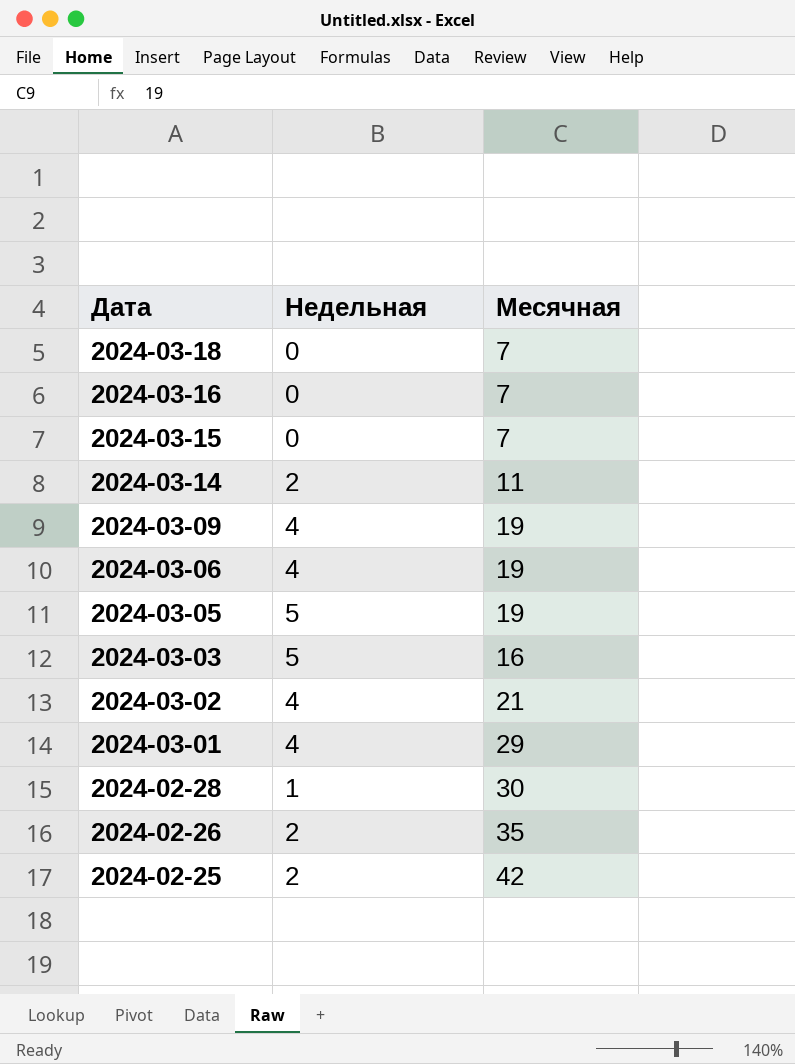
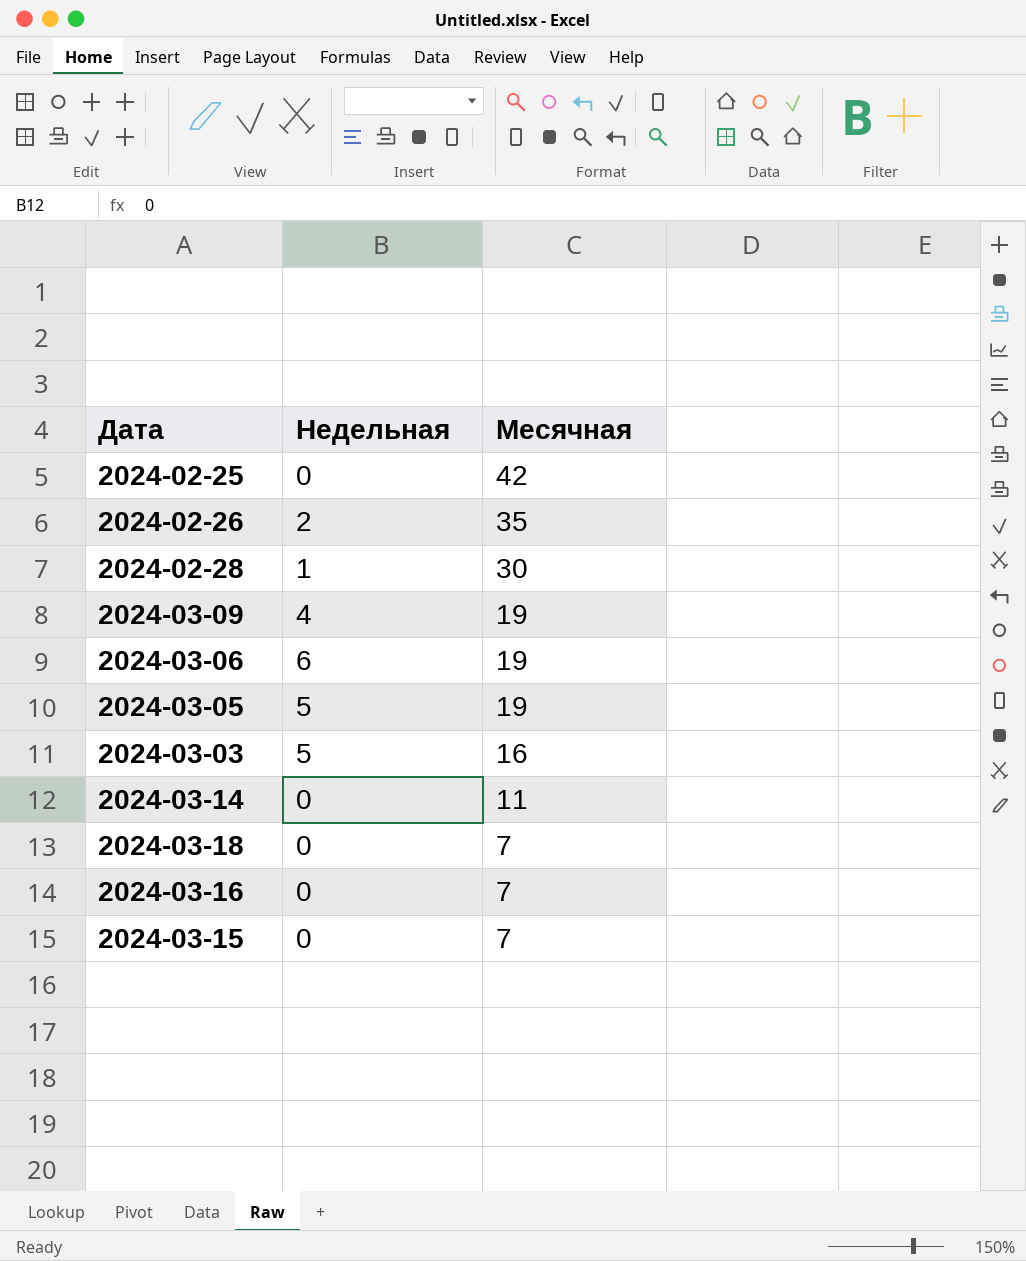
row order: Дата descending -> Месячная descending
row 2024-03-02: 4 | 21 -> none
row 2024-03-01: 4 | 29 -> none
2024-02-25 | Недельная: 2 -> 0
2024-03-06 | Недельная: 4 -> 6
2024-03-14 | Недельная: 2 -> 0

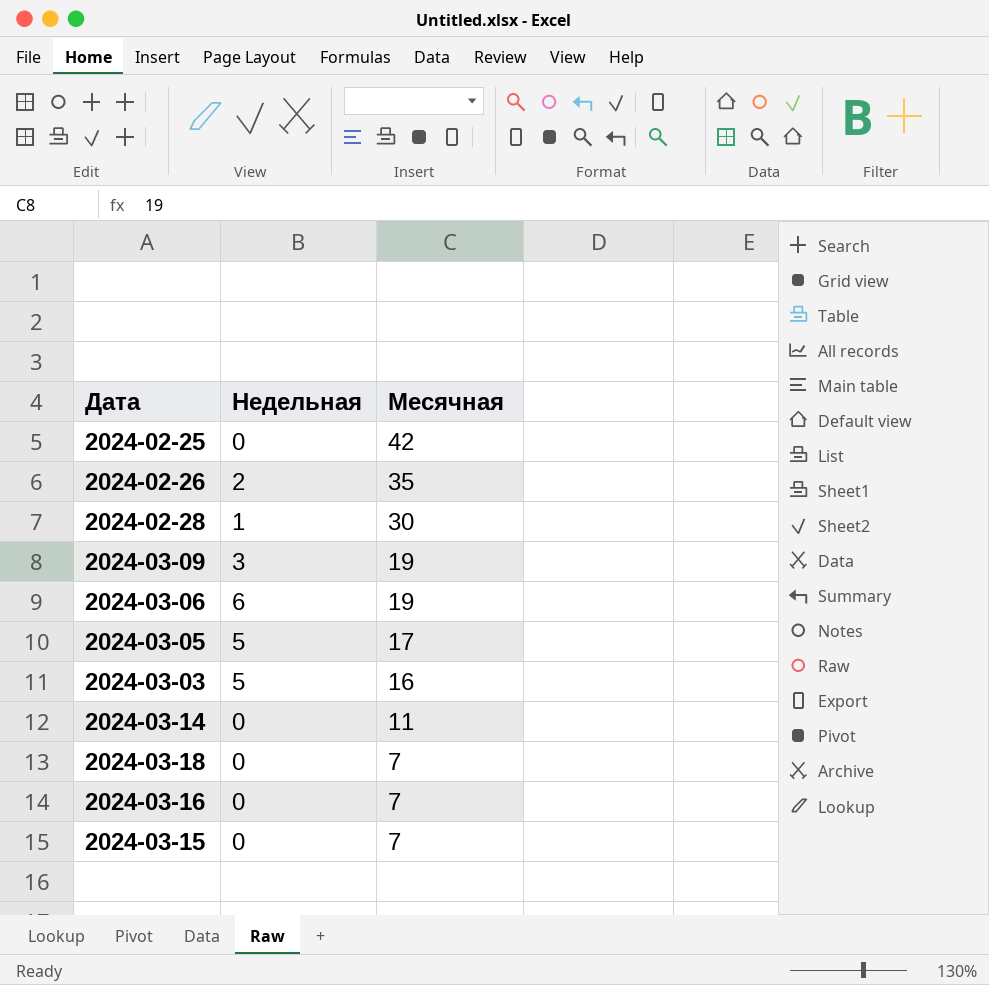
2024-03-09 | Недельная: 4 -> 3
2024-03-05 | Месячная: 19 -> 17

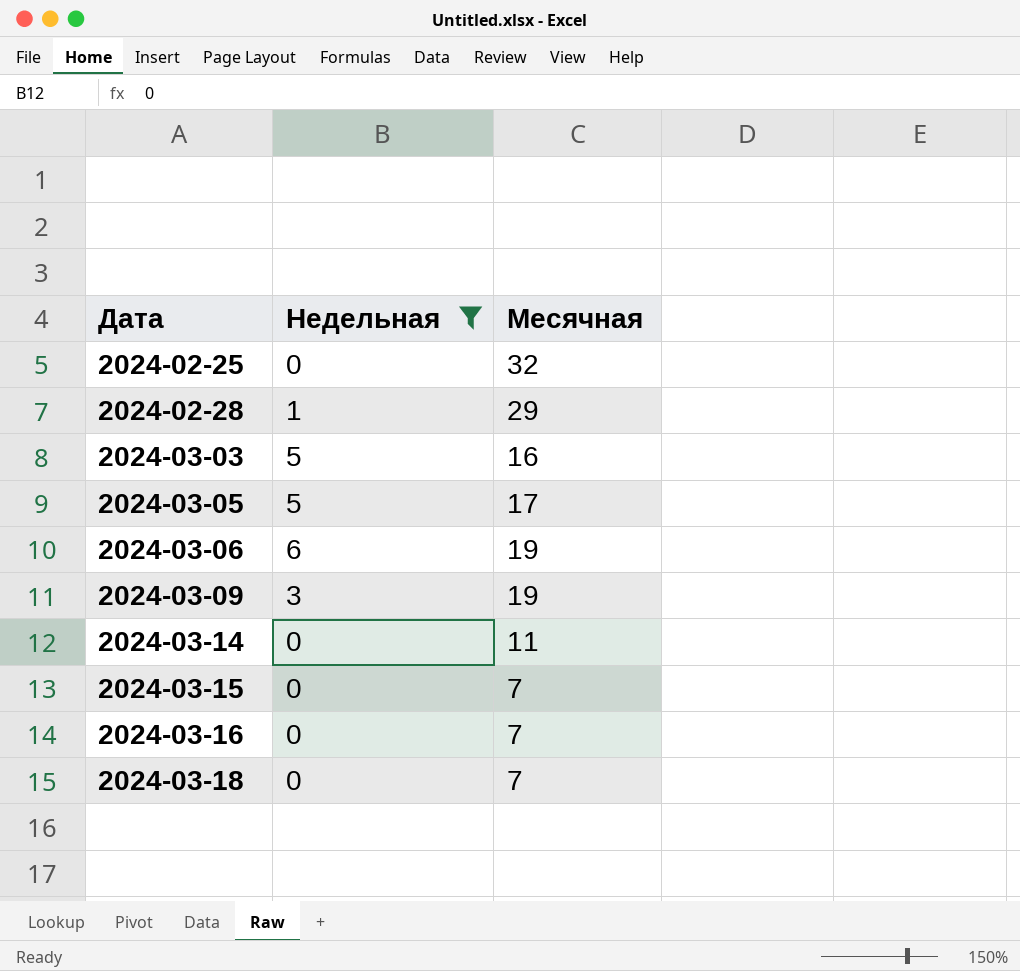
filter: none -> Недельная != 2
row order: Месячная descending -> Дата ascending
2024-02-25 | Месячная: 42 -> 32
2024-02-28 | Месячная: 30 -> 29

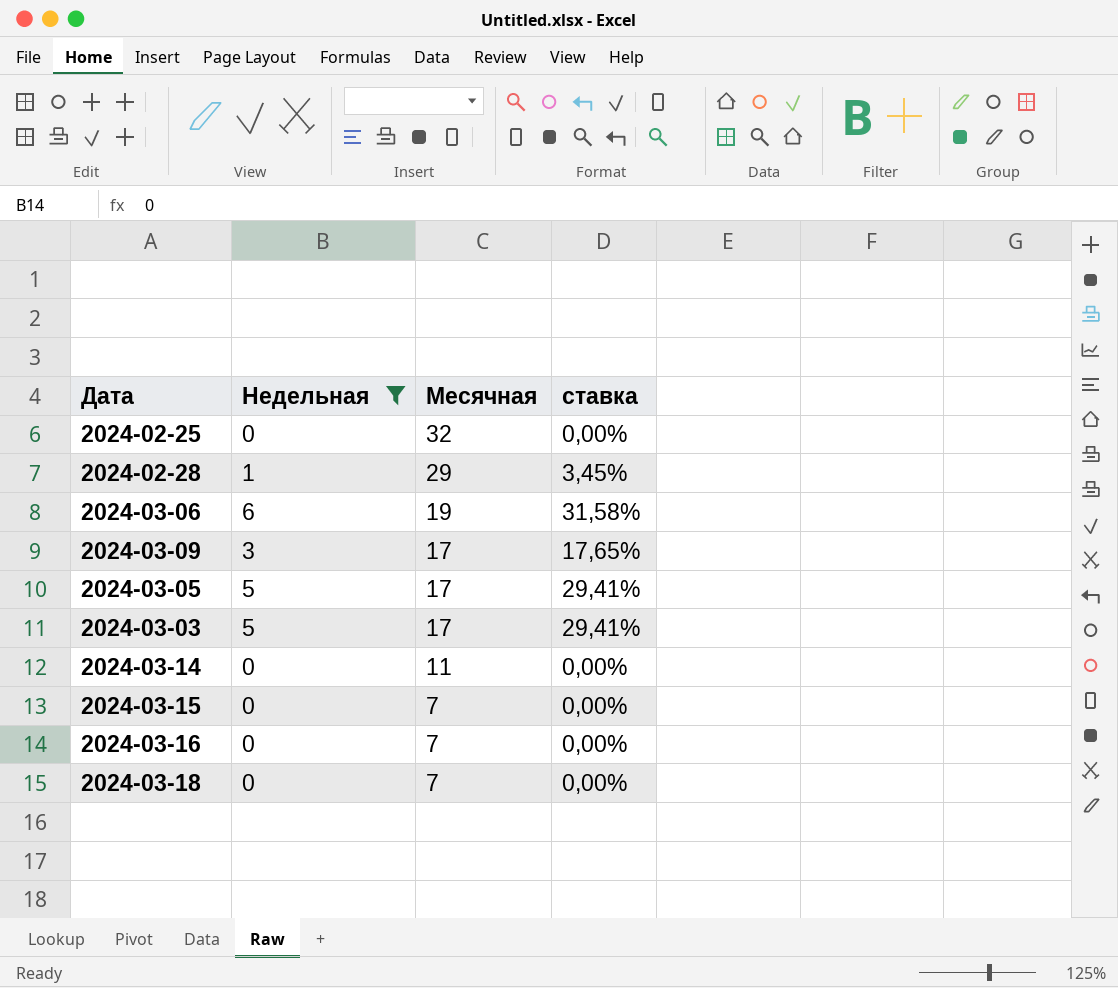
row order: Дата ascending -> Месячная descending
column ставка | formula: none -> [Недельная] / [Месячная]
2024-03-09 | Месячная: 19 -> 17
2024-03-03 | Месячная: 16 -> 17

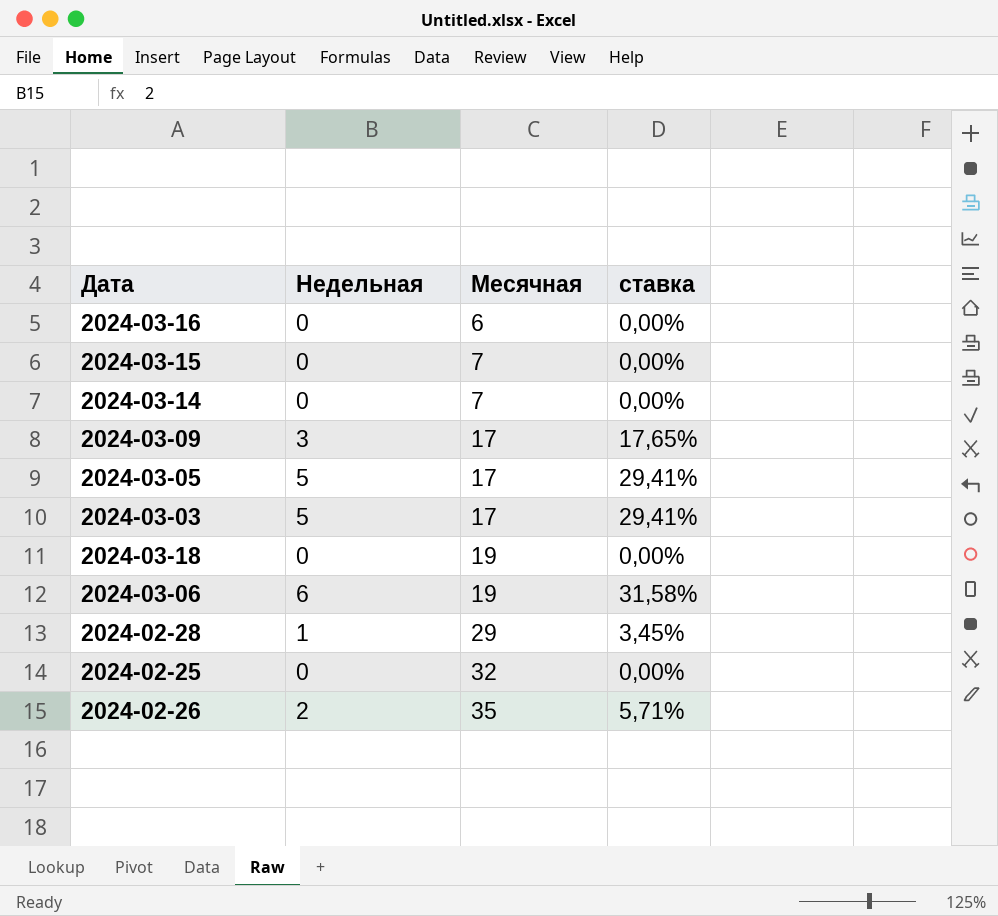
filter: Недельная != 2 -> none
row order: Месячная descending -> Месячная ascending
2024-03-16 | Месячная: 7 -> 6
2024-03-14 | Месячная: 11 -> 7
2024-03-18 | Месячная: 7 -> 19

